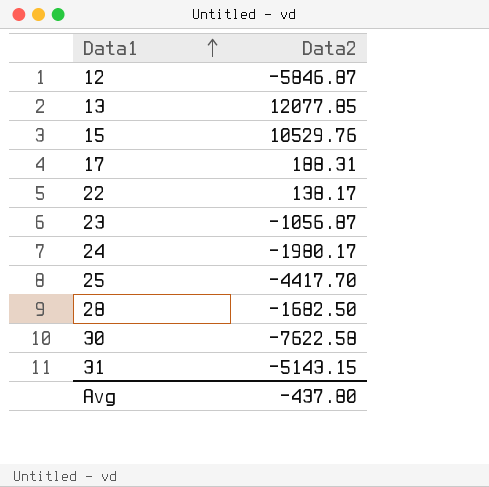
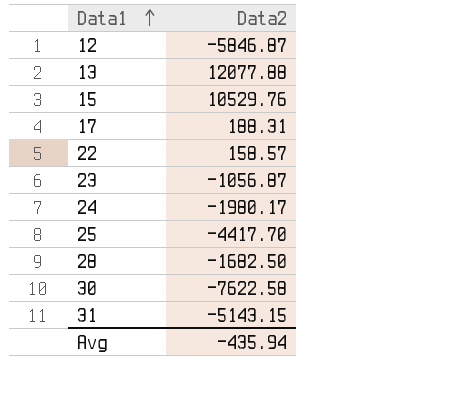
13 | Data2: 12077.85 -> 12077.88
22 | Data2: 138.17 -> 158.57
Avg | Data2: -437.80 -> -435.94

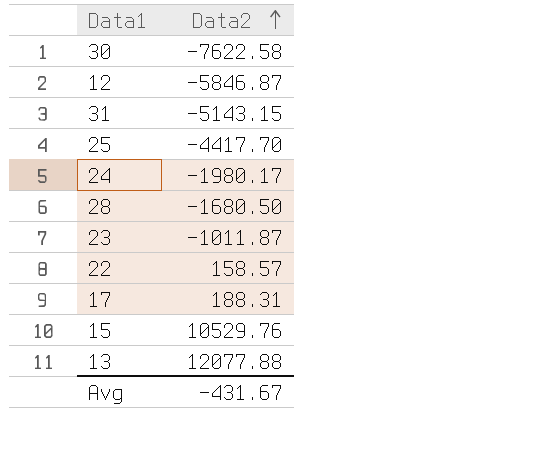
row order: Data1 ascending -> Data2 ascending
28 | Data2: -1682.50 -> -1680.50
23 | Data2: -1056.87 -> -1011.87
Avg | Data2: -435.94 -> -431.67

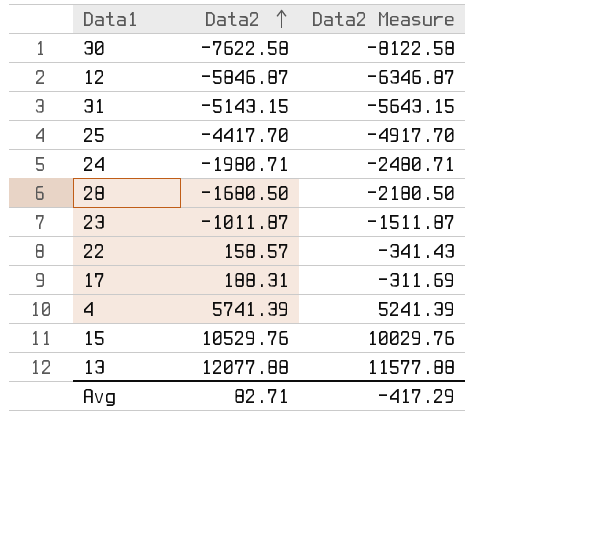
column Data2 Measure | formula: none -> [Data2] - 500
24 | Data2: -1980.17 -> -1980.71
row 4: none -> 5741.39 | 5241.39
Avg | Data2: -431.67 -> 82.71

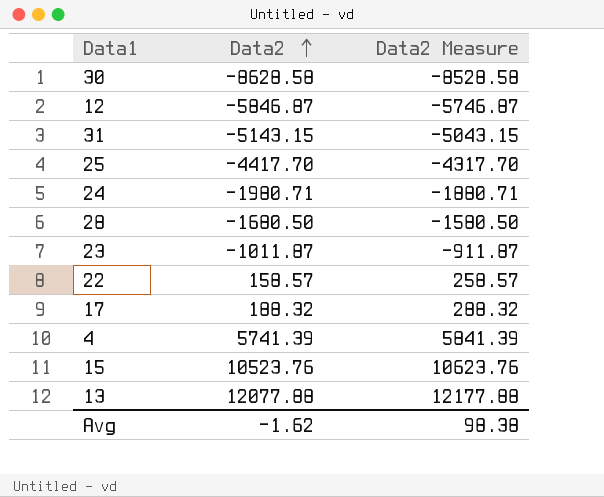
column Data2 Measure | formula: [Data2] - 500 -> [Data2] + 100
30 | Data2: -7622.58 -> -8628.58
17 | Data2: 188.31 -> 188.32
15 | Data2: 10529.76 -> 10523.76
Avg | Data2: 82.71 -> -1.62
Avg | Data2 Measure: -417.29 -> 98.38

